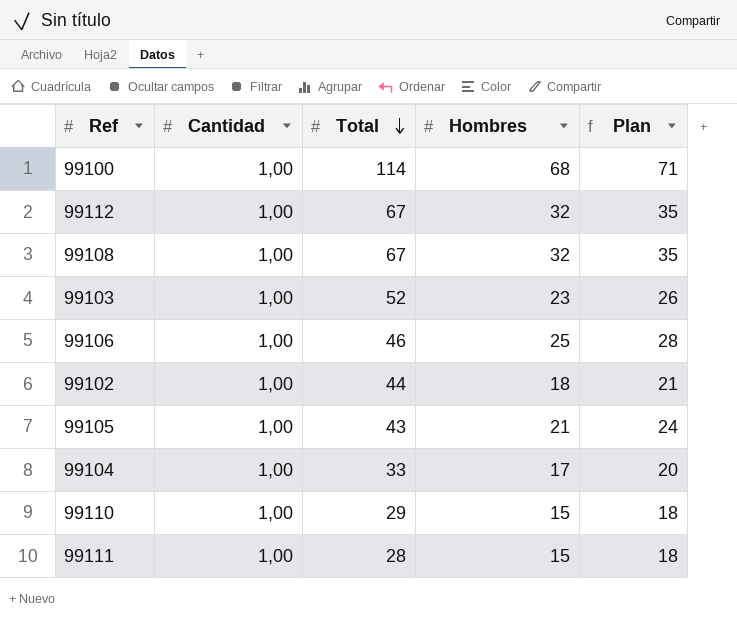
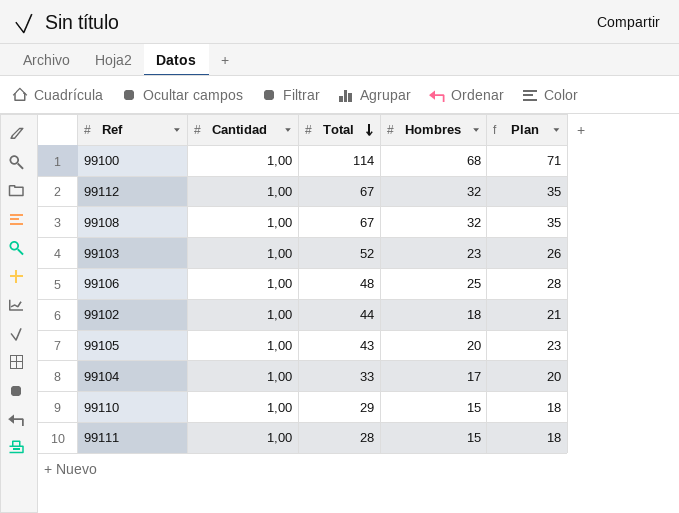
99106 | Total: 46 -> 48
99105 | Hombres: 21 -> 20
99105 | Plan: 24 -> 23

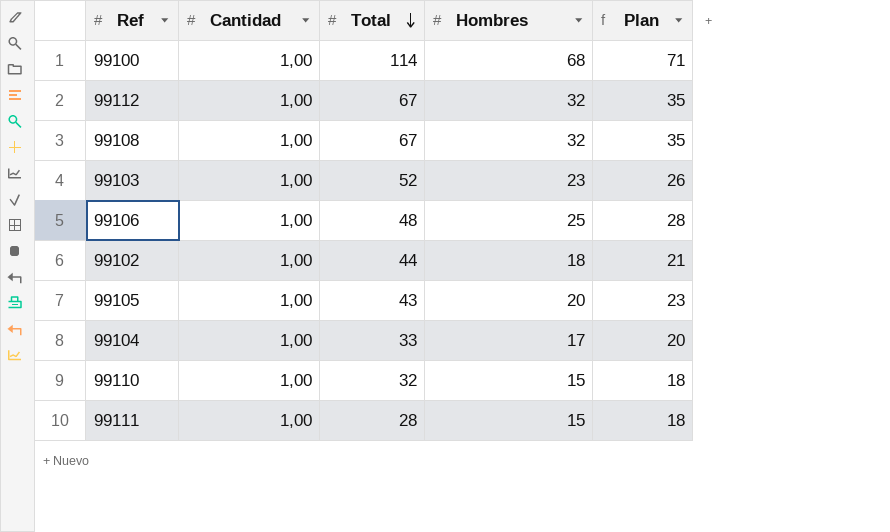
99110 | Total: 29 -> 32

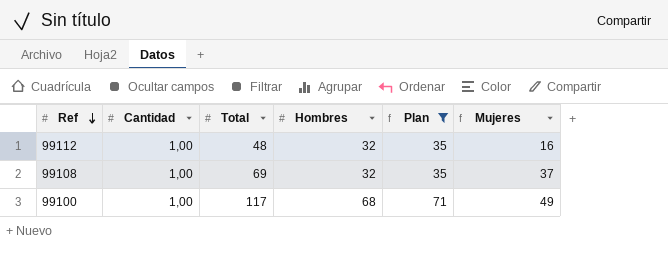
filter: none -> Plan >= 35
row order: Total descending -> Ref descending
column Mujeres | formula: none -> [Total] - [Hombres]
99112 | Total: 67 -> 48
99108 | Total: 67 -> 69
99100 | Total: 114 -> 117

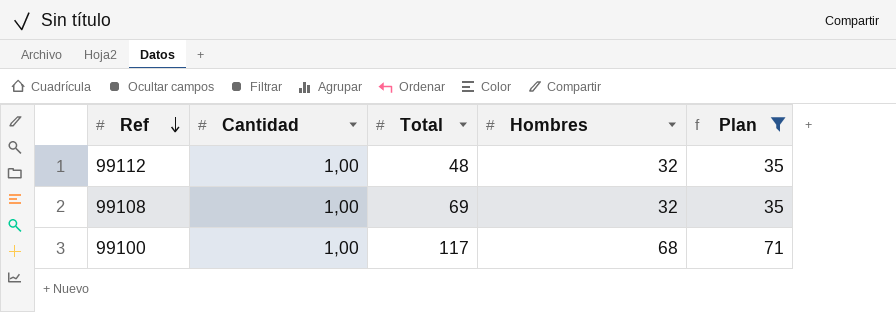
column Mujeres | formula: [Total] - [Hombres] -> none

